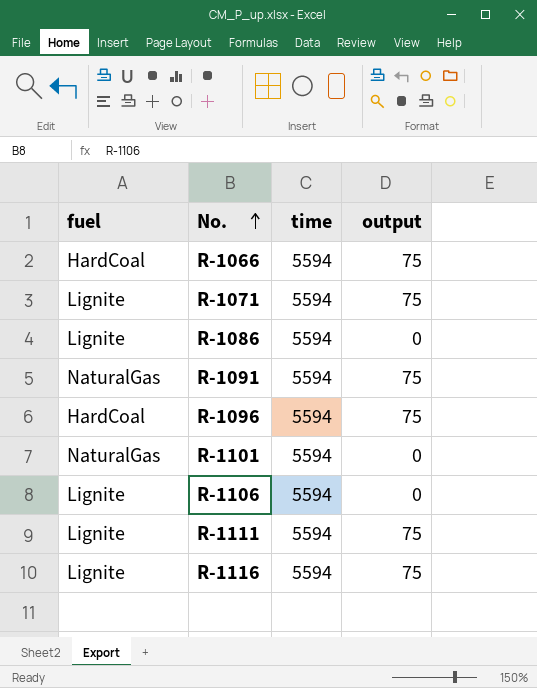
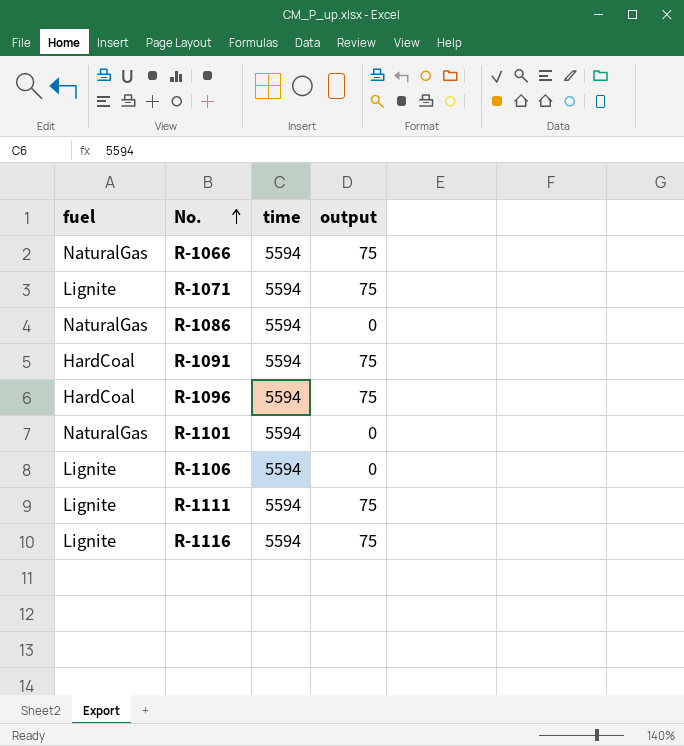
R-1066 | fuel: HardCoal -> NaturalGas
R-1086 | fuel: Lignite -> NaturalGas
R-1091 | fuel: NaturalGas -> HardCoal

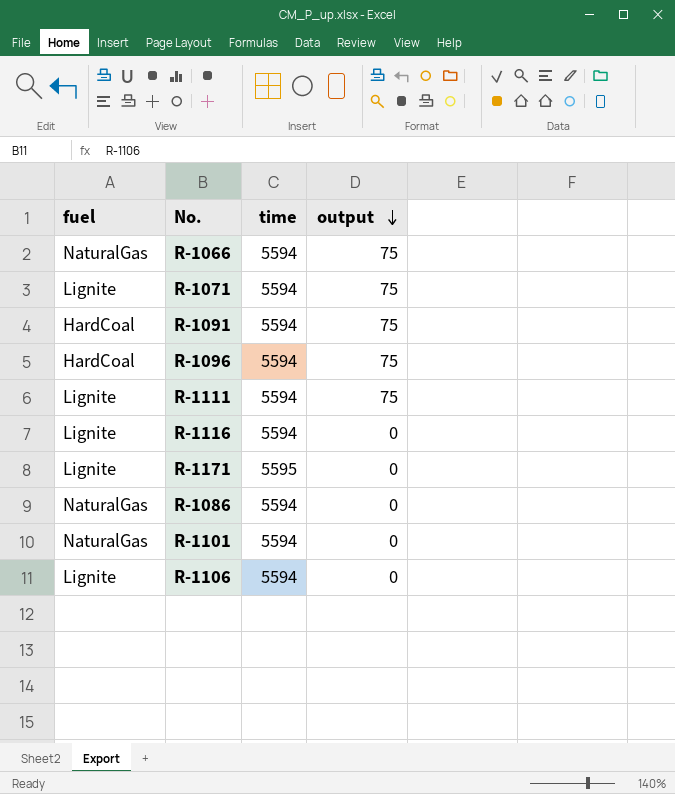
row order: No. ascending -> output descending
R-1116 | output: 75 -> 0
row R-1171: none -> Lignite | 5595 | 0

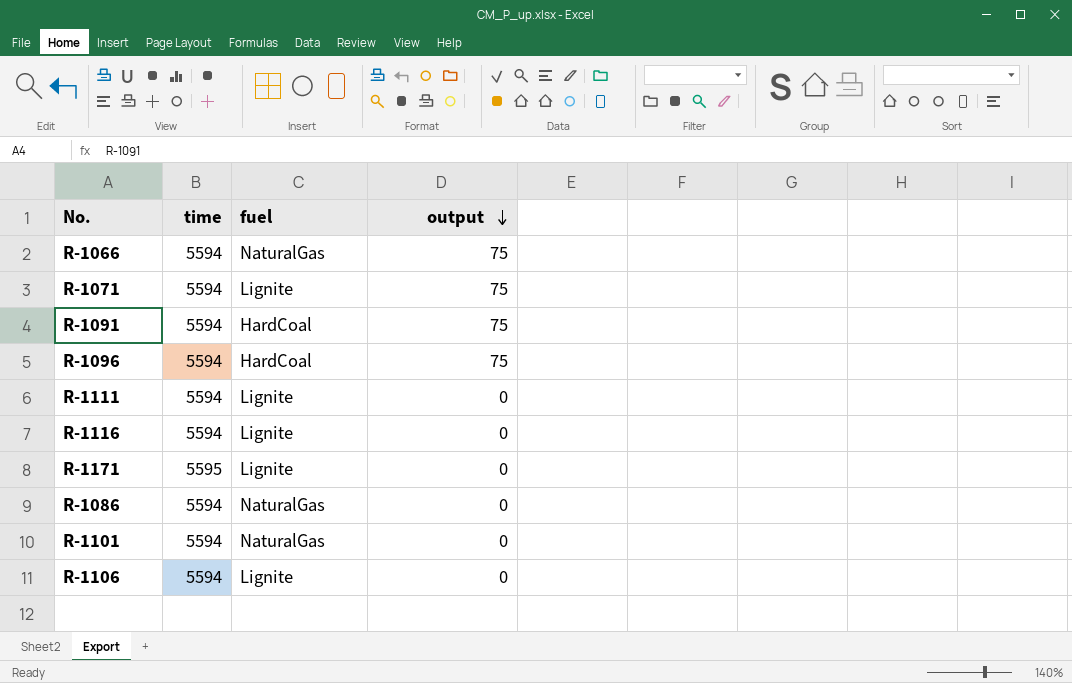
column fuel | position: 1 -> 3
R-1111 | output: 75 -> 0

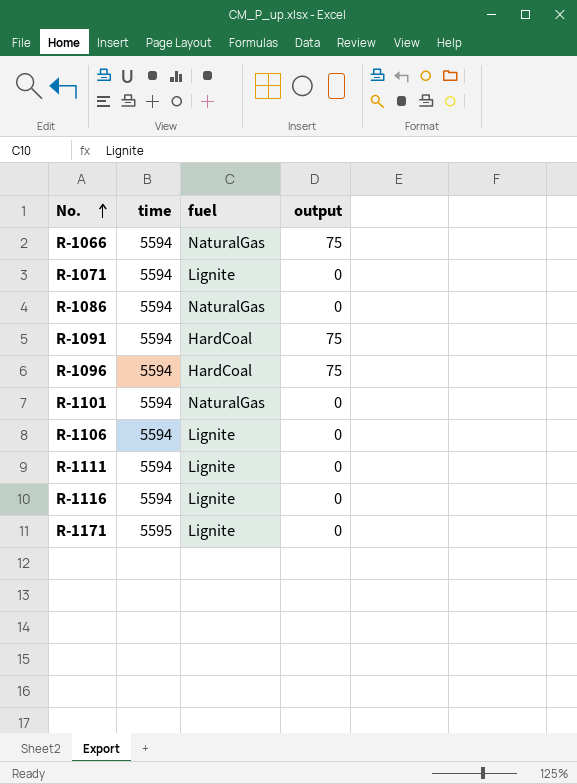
row order: output descending -> No. ascending
R-1071 | output: 75 -> 0

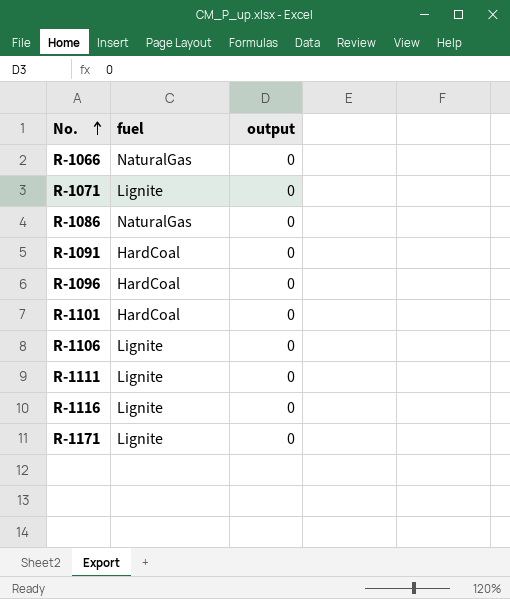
column time | position: 2 -> none
R-1066 | output: 75 -> 0
R-1091 | output: 75 -> 0
R-1096 | output: 75 -> 0
R-1101 | fuel: NaturalGas -> HardCoal

